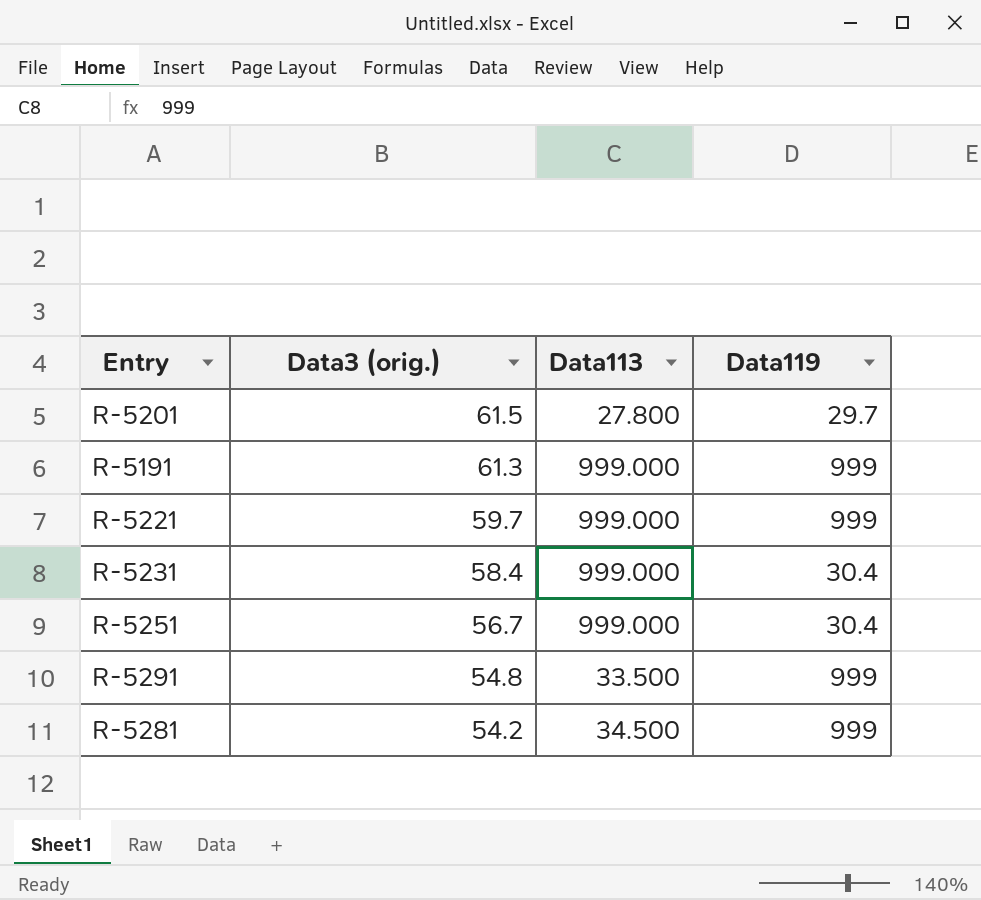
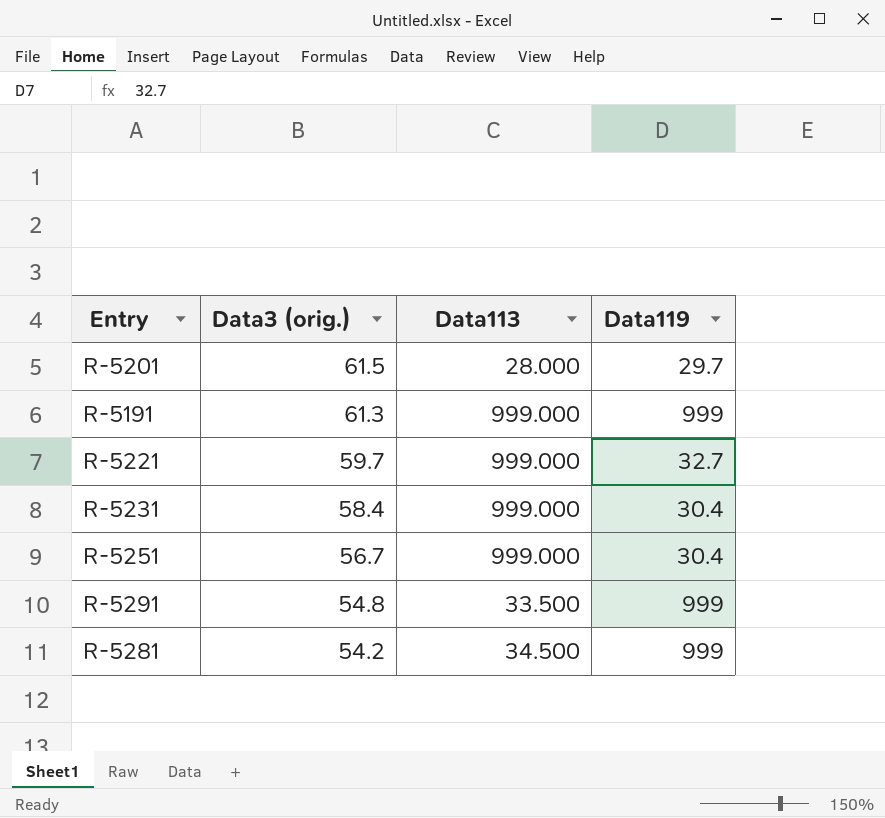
R-5201 | Data113: 27.800 -> 28.000
R-5221 | Data119: 999 -> 32.7

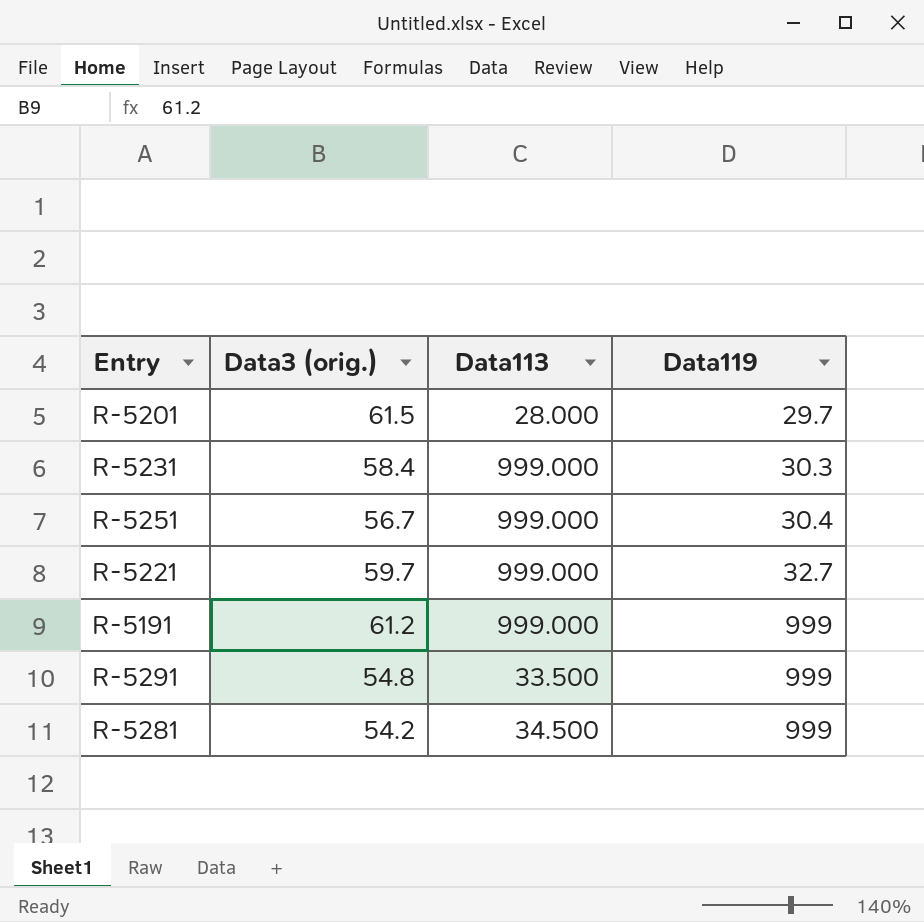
row order: Data3 (orig.) descending -> Data119 ascending
R-5231 | Data119: 30.4 -> 30.3
R-5191 | Data3 (orig.): 61.3 -> 61.2

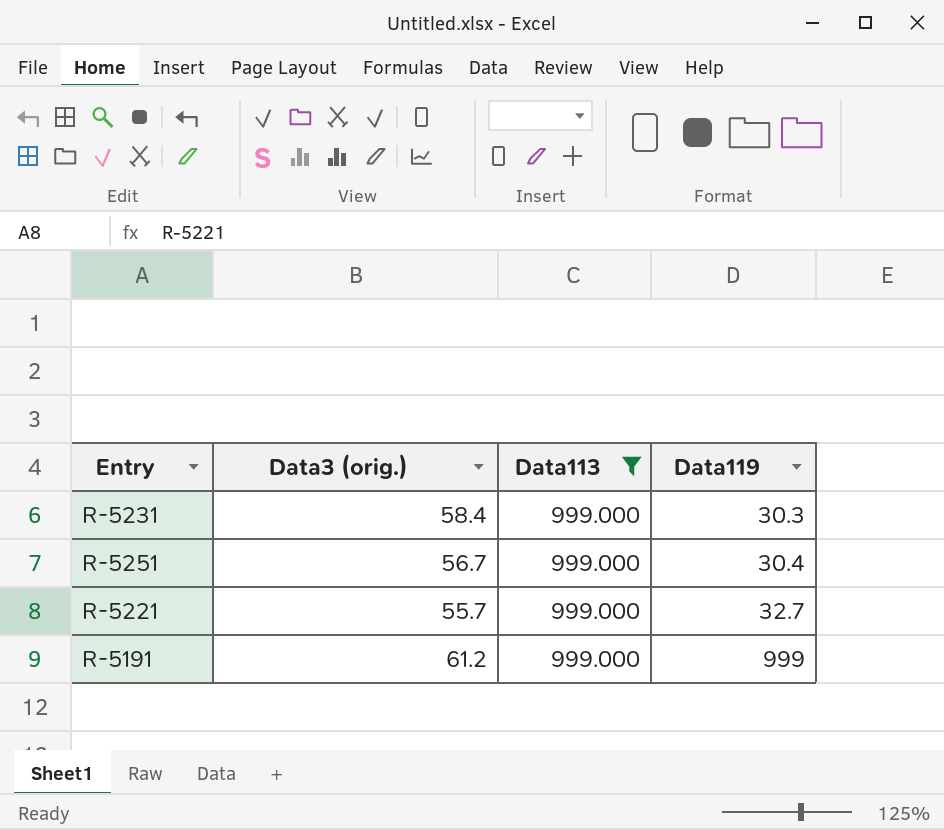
filter: none -> Data113 = 999.000
R-5221 | Data3 (orig.): 59.7 -> 55.7

